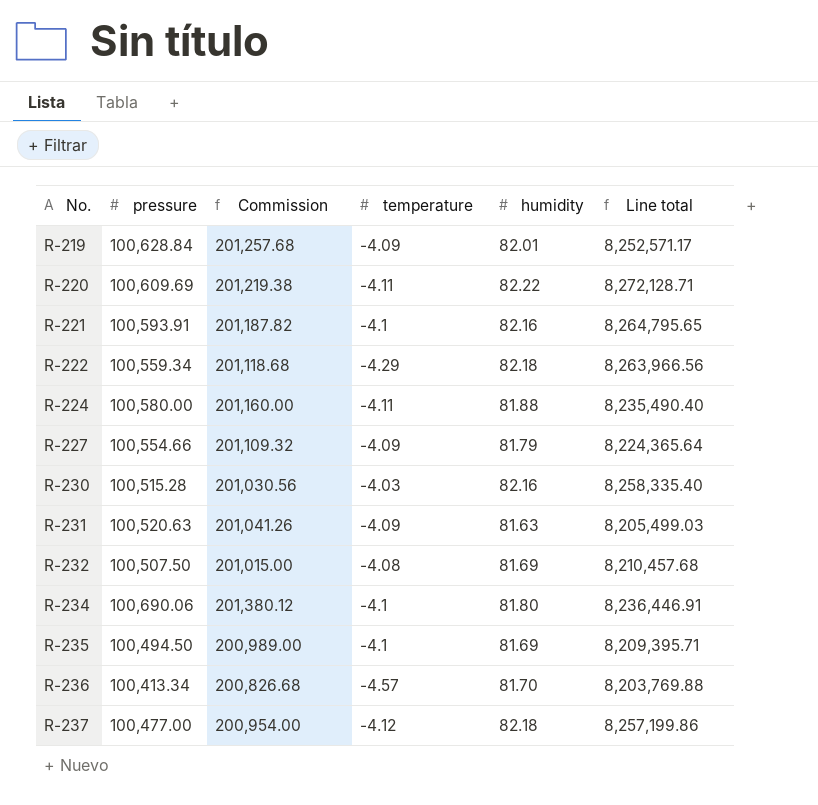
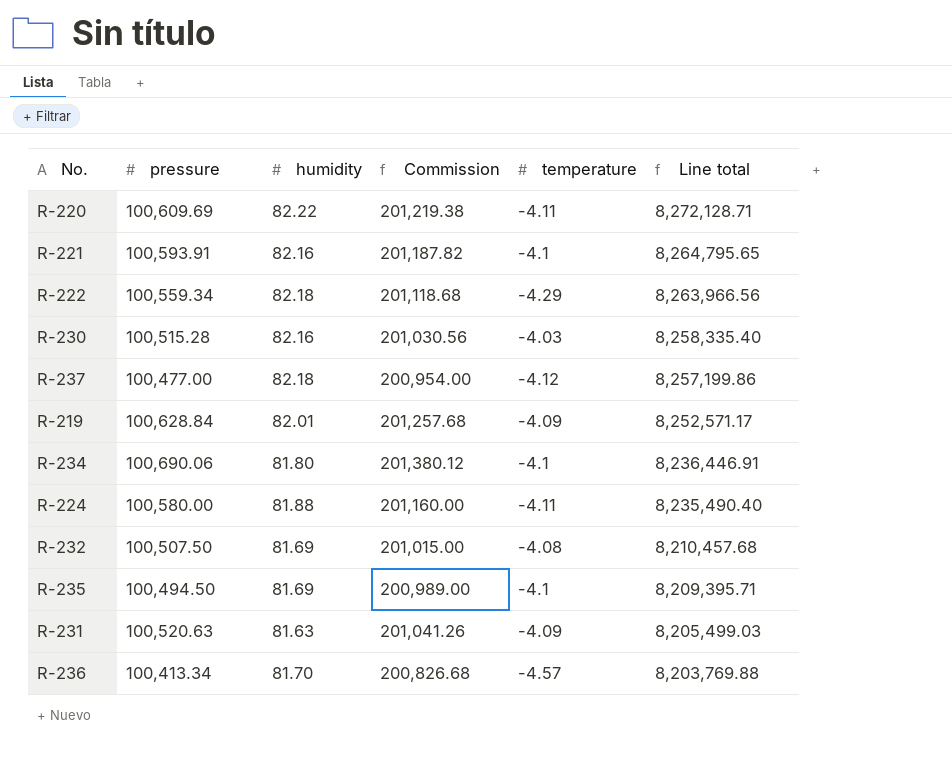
row order: No. ascending -> Line total descending
column humidity | position: 5 -> 3
row R-227: 100,554.66 | 201,109.32 | -4.09 | 81.79 | 8,224,365.64 -> none

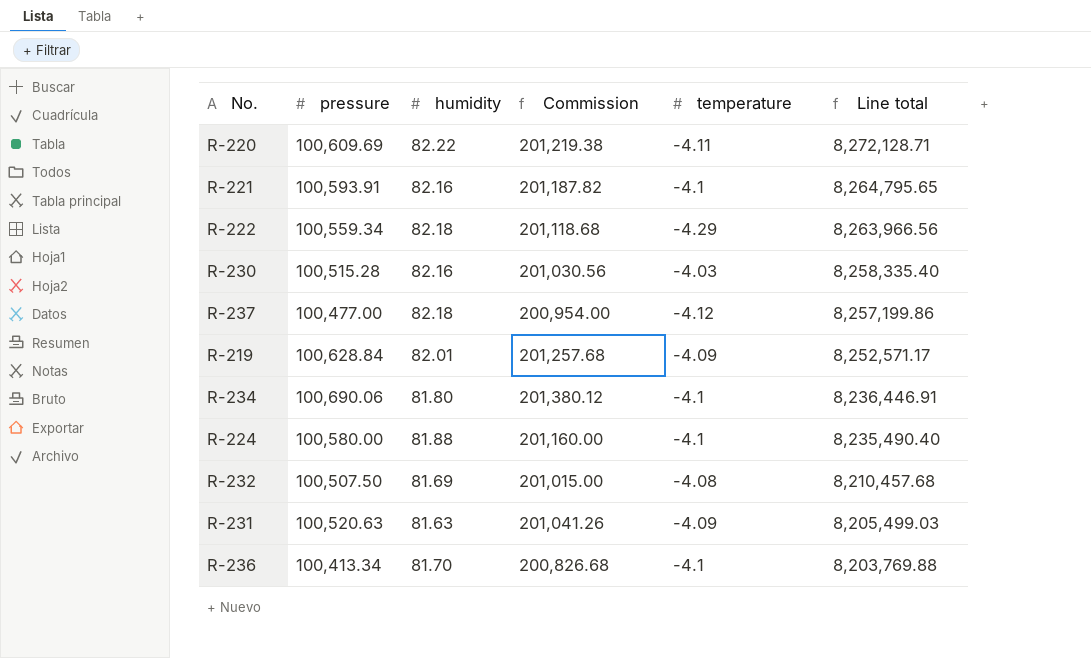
row R-235: 100,494.50 | 81.69 | 200,989.00 | -4.1 | 8,209,395.71 -> none
R-224 | temperature: -4.11 -> -4.1
R-236 | temperature: -4.57 -> -4.1

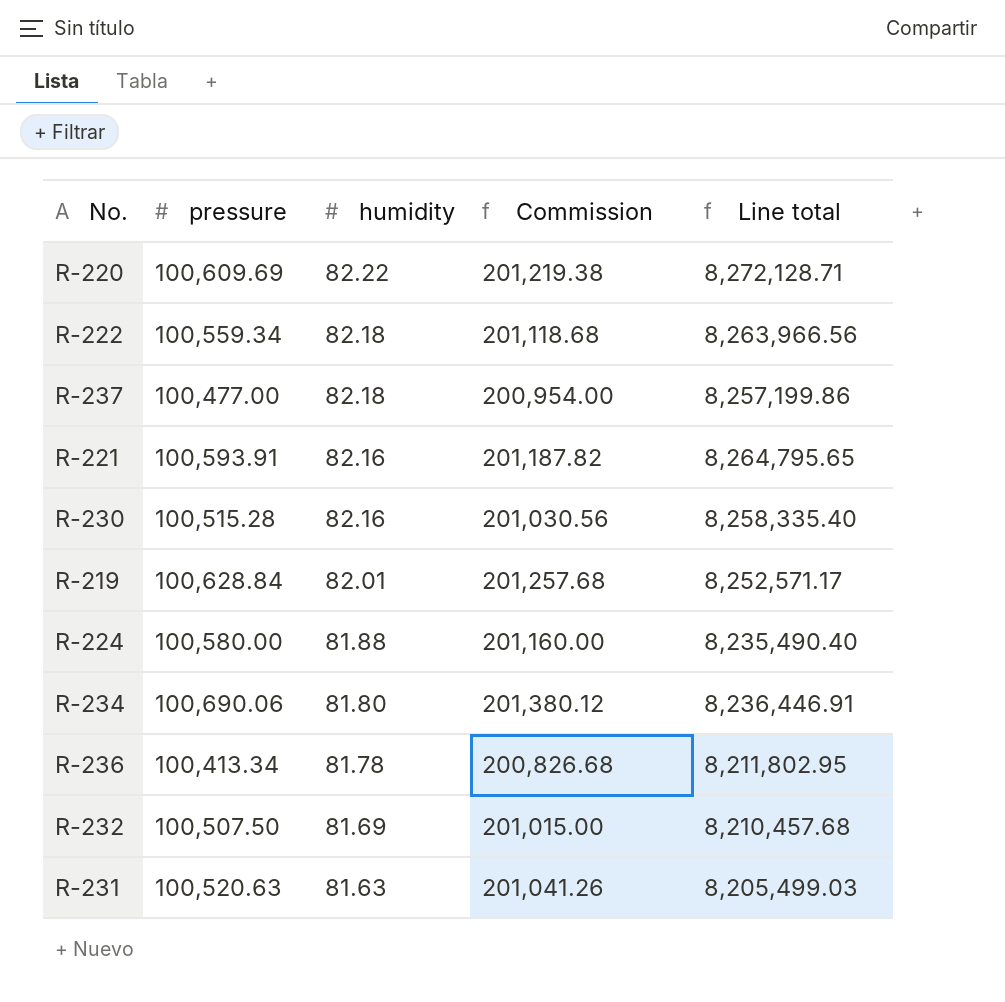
row order: Line total descending -> humidity descending
column temperature | position: 5 -> none
R-236 | humidity: 81.70 -> 81.78
R-236 | Line total: 8,203,769.88 -> 8,211,802.95

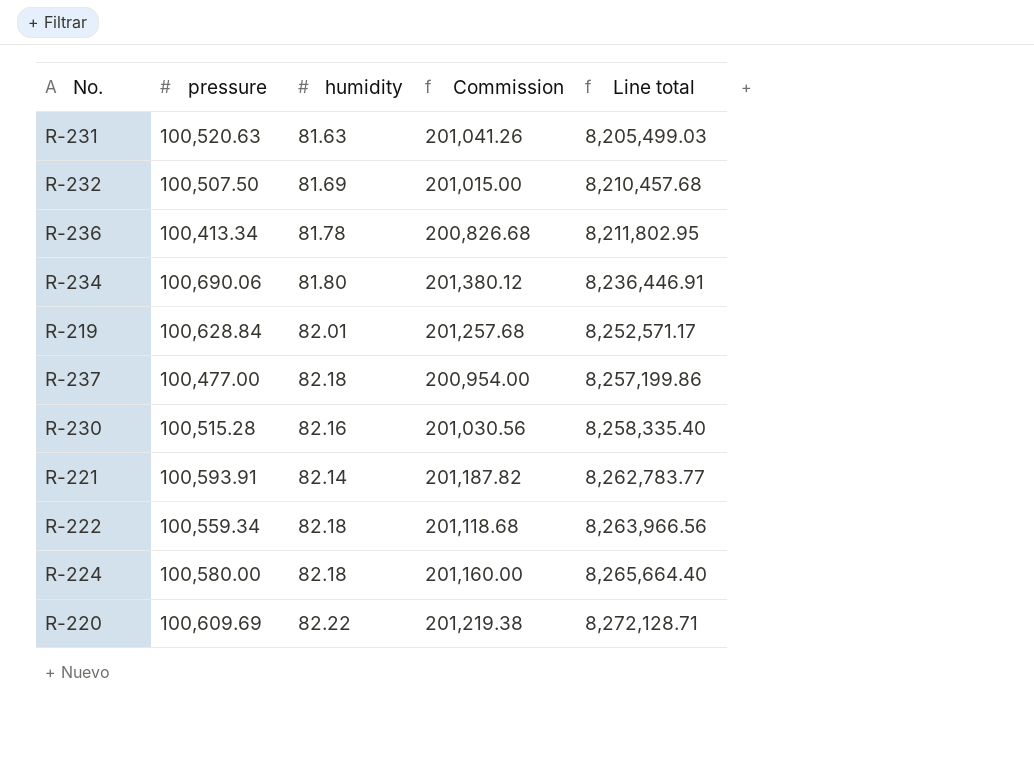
row order: humidity descending -> Line total ascending
R-221 | humidity: 82.16 -> 82.14
R-221 | Line total: 8,264,795.65 -> 8,262,783.77
R-224 | humidity: 81.88 -> 82.18
R-224 | Line total: 8,235,490.40 -> 8,265,664.40

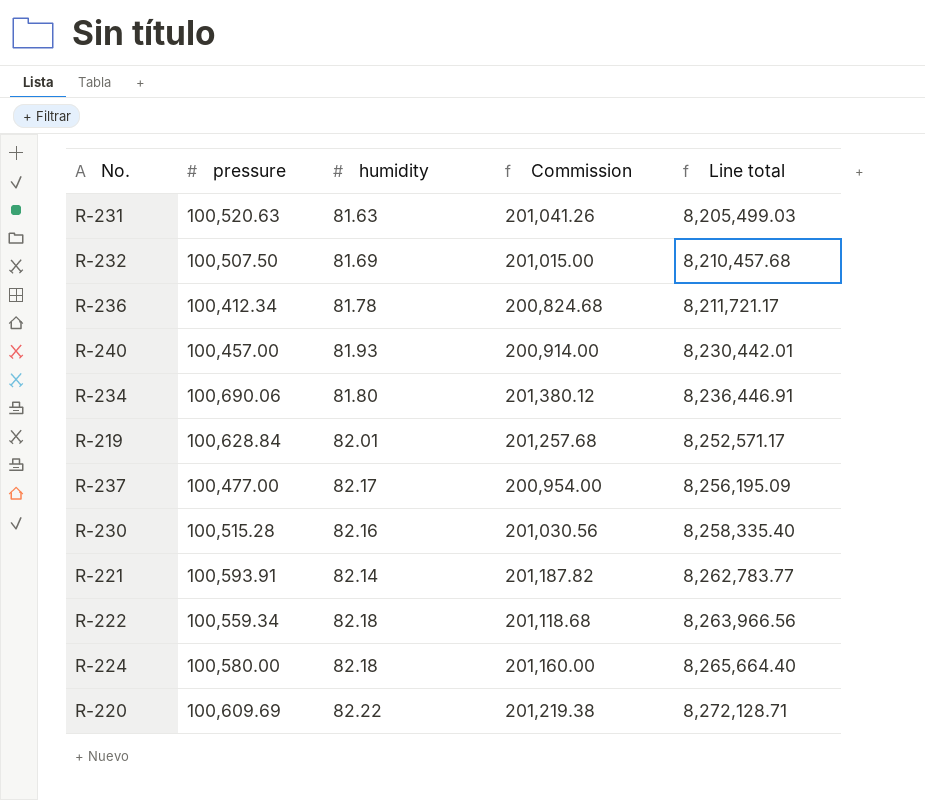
R-236 | pressure: 100,413.34 -> 100,412.34
R-236 | Commission: 200,826.68 -> 200,824.68
R-236 | Line total: 8,211,802.95 -> 8,211,721.17
row R-240: none -> 100,457.00 | 81.93 | 200,914.00 | 8,230,442.01
R-237 | humidity: 82.18 -> 82.17
R-237 | Line total: 8,257,199.86 -> 8,256,195.09

